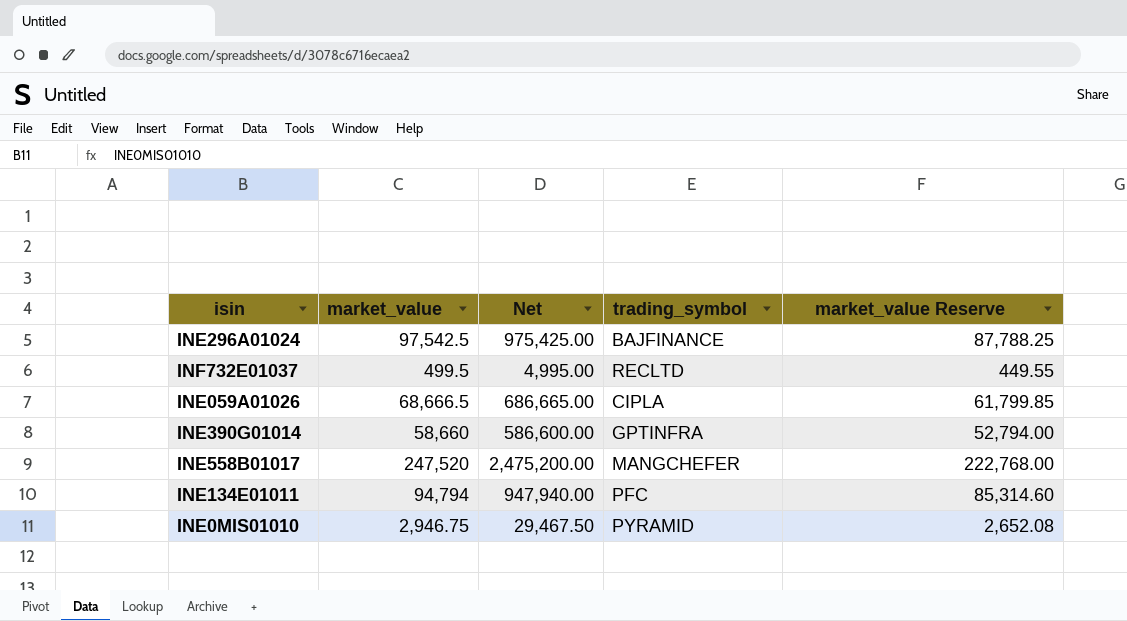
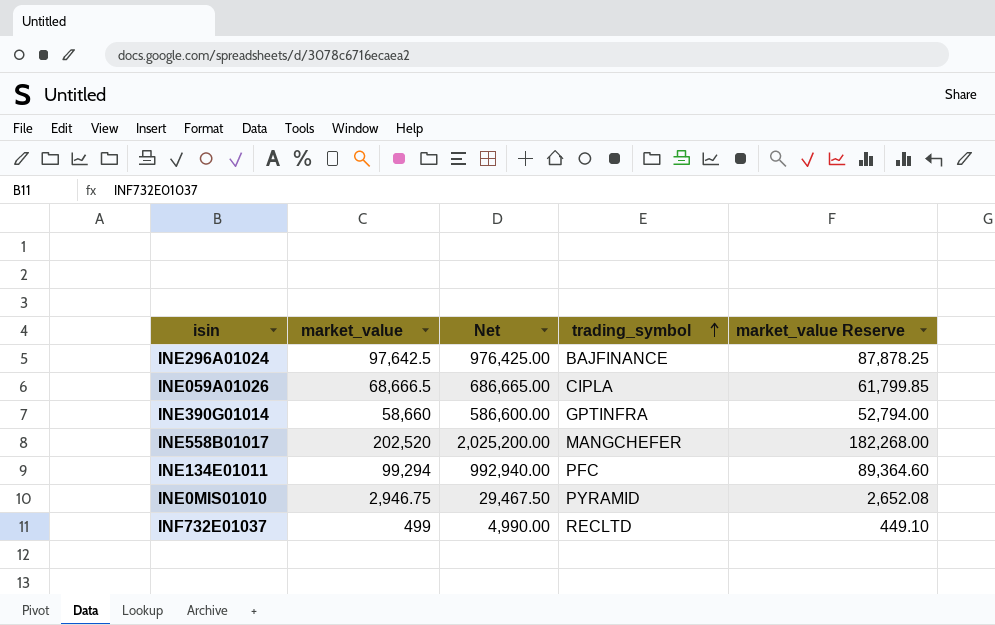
row order: none -> trading_symbol ascending
INE296A01024 | market_value: 97,542.5 -> 97,642.5
INE296A01024 | Net: 975,425.00 -> 976,425.00
INE296A01024 | market_value Reserve: 87,788.25 -> 87,878.25
INE558B01017 | market_value: 247,520 -> 202,520
INE558B01017 | Net: 2,475,200.00 -> 2,025,200.00
INE558B01017 | market_value Reserve: 222,768.00 -> 182,268.00
INE134E01011 | market_value: 94,794 -> 99,294
INE134E01011 | Net: 947,940.00 -> 992,940.00
INE134E01011 | market_value Reserve: 85,314.60 -> 89,364.60
INF732E01037 | market_value: 499.5 -> 499
INF732E01037 | Net: 4,995.00 -> 4,990.00
INF732E01037 | market_value Reserve: 449.55 -> 449.10

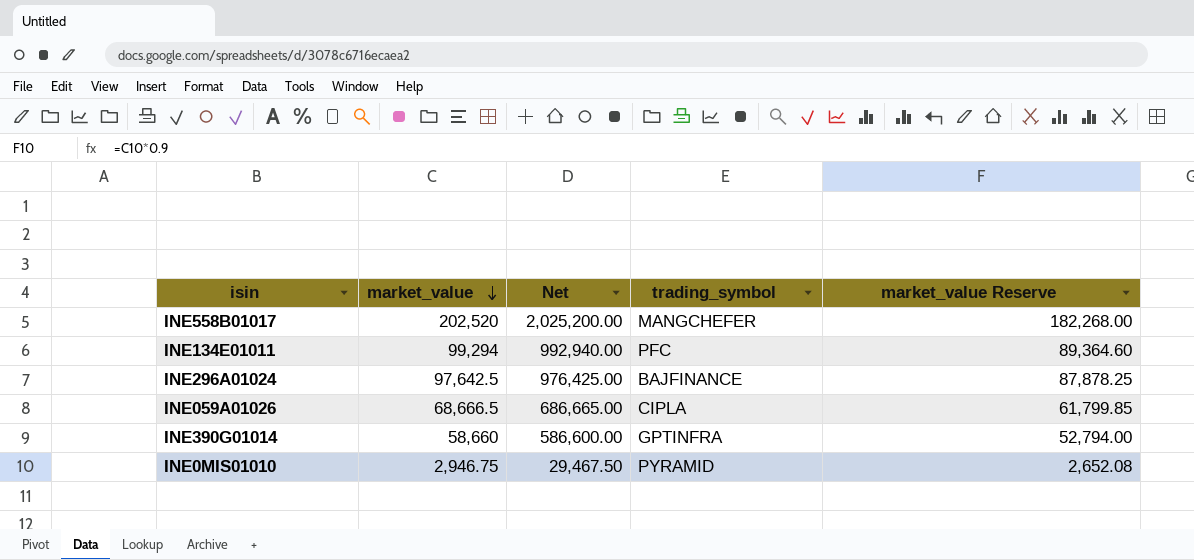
row order: trading_symbol ascending -> market_value descending
row INF732E01037: 499 | 4,990.00 | RECLTD | 449.10 -> none

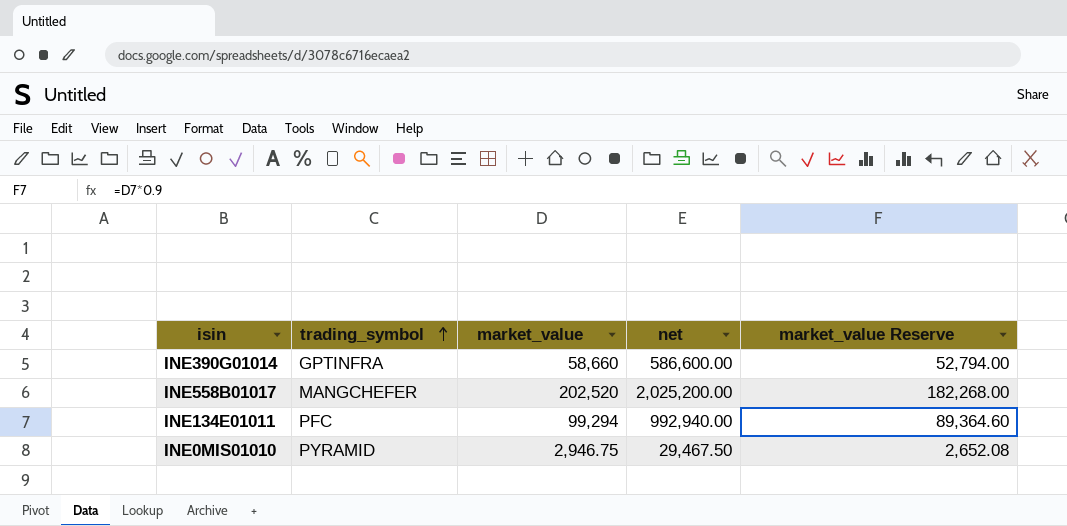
row order: market_value descending -> trading_symbol ascending
column trading_symbol | position: 4 -> 2
column name: Net -> net
row INE296A01024: 97,642.5 | 976,425.00 | BAJFINANCE | 87,878.25 -> none
row INE059A01026: 68,666.5 | 686,665.00 | CIPLA | 61,799.85 -> none

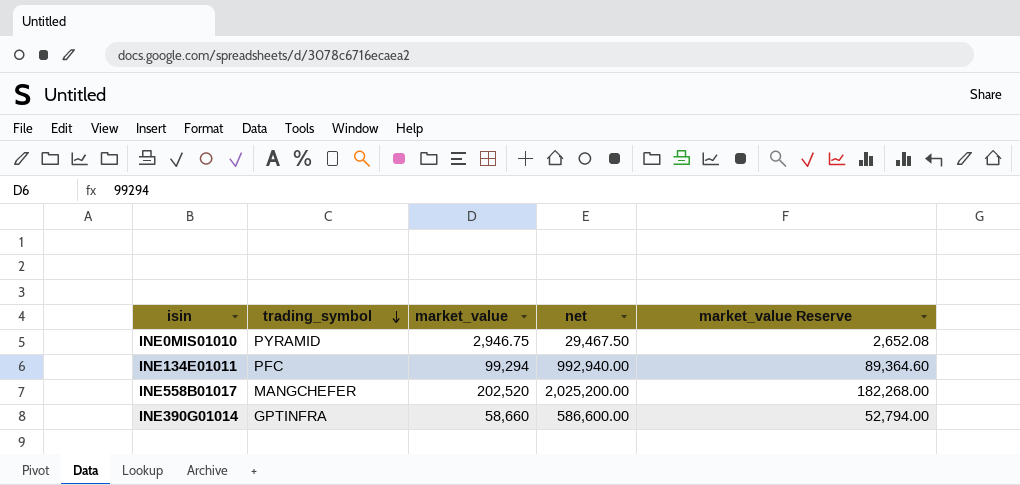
row order: trading_symbol ascending -> trading_symbol descending

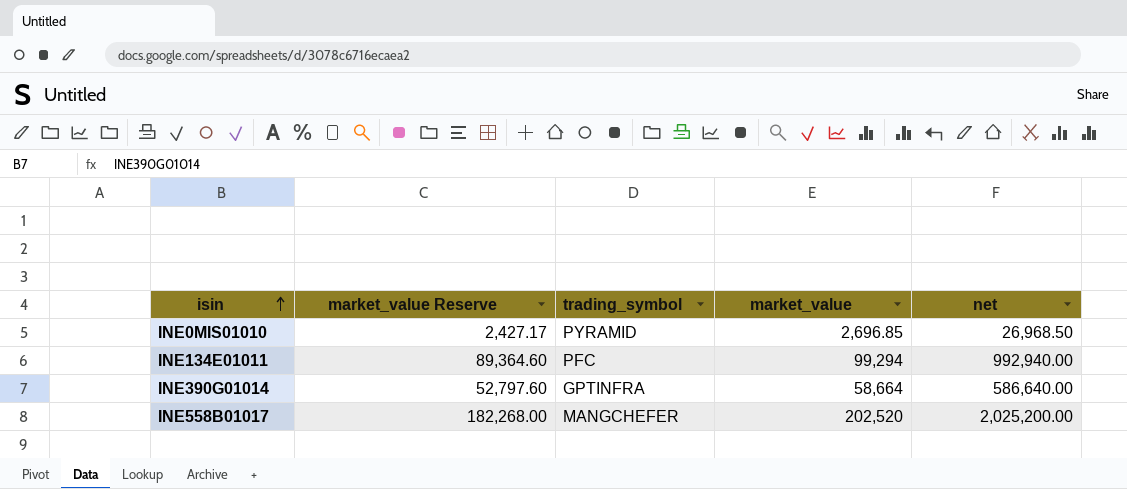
row order: trading_symbol descending -> isin ascending
column market_value Reserve | position: 5 -> 2
INE0MIS01010 | market_value Reserve: 2,652.08 -> 2,427.17
INE0MIS01010 | market_value: 2,946.75 -> 2,696.85
INE0MIS01010 | net: 29,467.50 -> 26,968.50
INE390G01014 | market_value Reserve: 52,794.00 -> 52,797.60
INE390G01014 | market_value: 58,660 -> 58,664
INE390G01014 | net: 586,600.00 -> 586,640.00

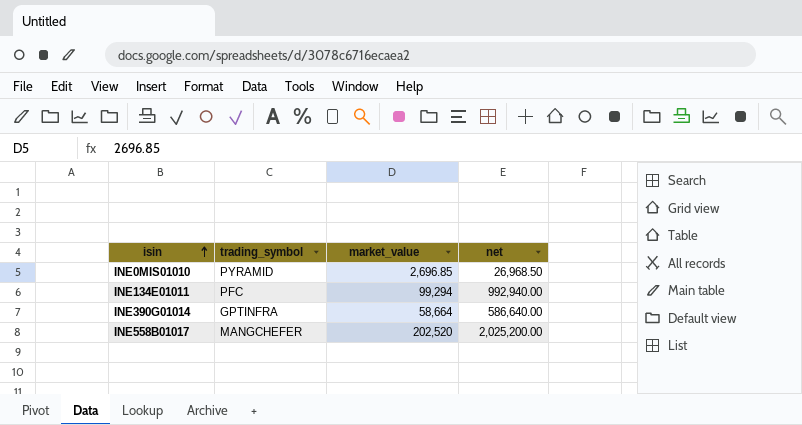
column market_value Reserve | formula: [market_value] * 0.9 -> none

